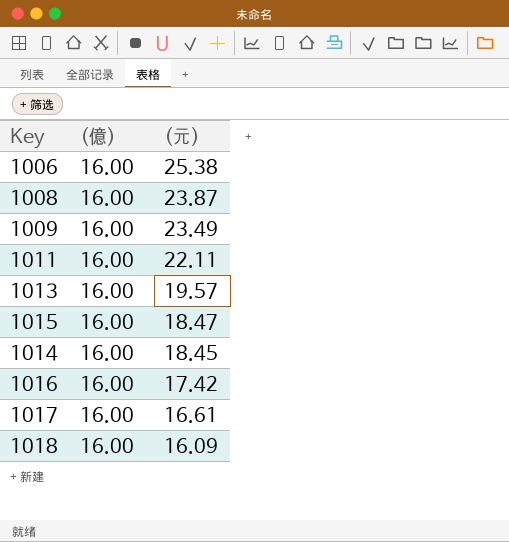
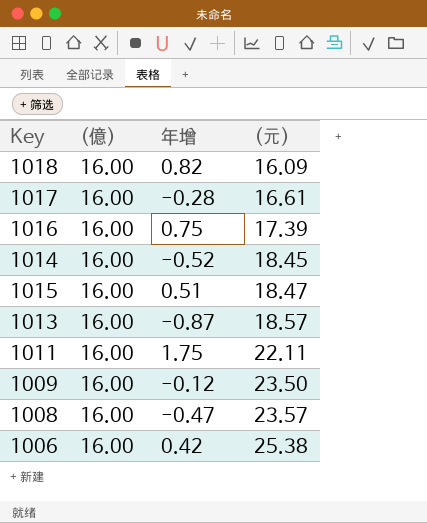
row order: (元) descending -> (元) ascending
column 年增 | position: none -> 3
1016 | (元): 17.42 -> 17.39
1013 | (元): 19.57 -> 18.57
1009 | (元): 23.49 -> 23.50
1008 | (元): 23.87 -> 23.57

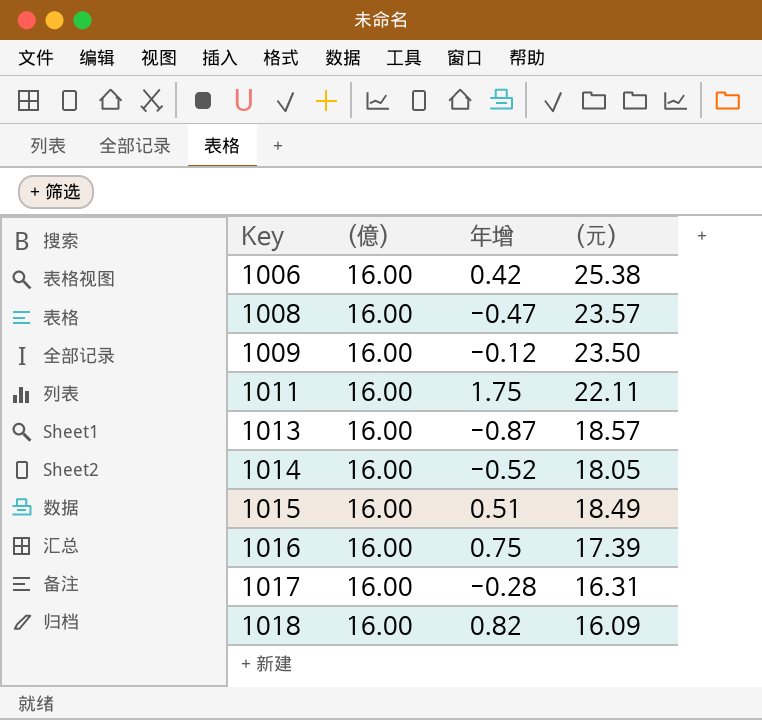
row order: (元) ascending -> Key ascending
1014 | (元): 18.45 -> 18.05
1015 | (元): 18.47 -> 18.49
1017 | (元): 16.61 -> 16.31

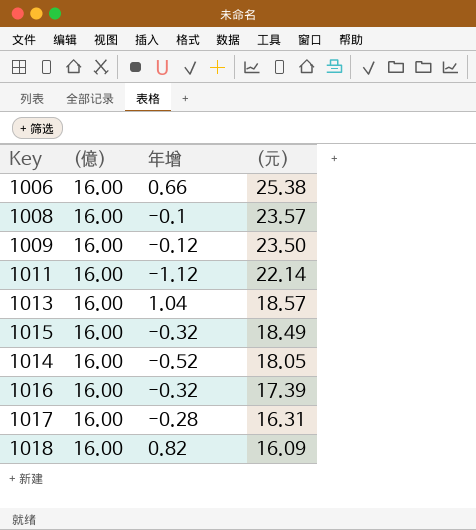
row order: Key ascending -> (元) descending
1006 | 年增: 0.42 -> 0.66
1008 | 年增: -0.47 -> -0.1
1011 | 年增: 1.75 -> -1.12
1011 | (元): 22.11 -> 22.14
1013 | 年增: -0.87 -> 1.04
1015 | 年增: 0.51 -> -0.32
1016 | 年增: 0.75 -> -0.32

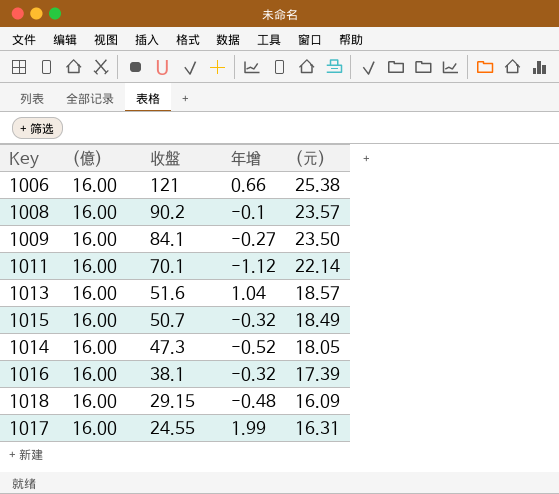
row order: (元) descending -> 收盤 descending
column 收盤 | position: none -> 3
1009 | 年增: -0.12 -> -0.27
1018 | 年增: 0.82 -> -0.48
1017 | 年增: -0.28 -> 1.99

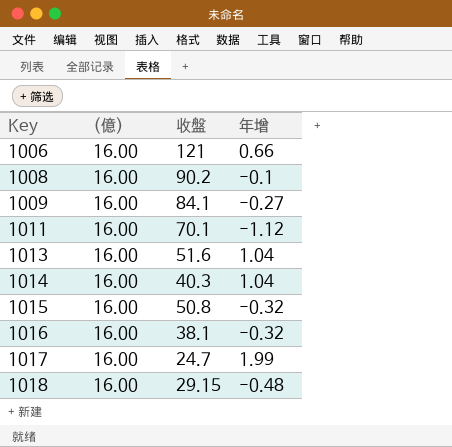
row order: 收盤 descending -> Key ascending
column (元) | position: 5 -> none
1014 | 收盤: 47.3 -> 40.3
1014 | 年增: -0.52 -> 1.04
1015 | 收盤: 50.7 -> 50.8
1017 | 收盤: 24.55 -> 24.7

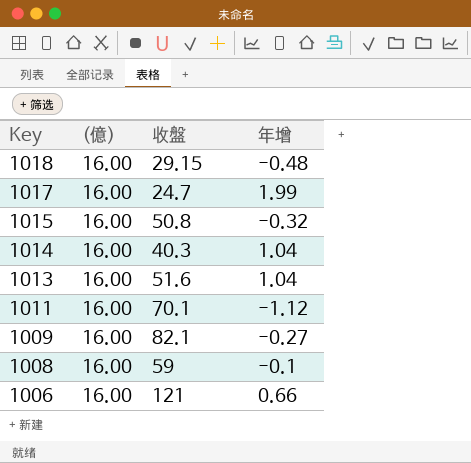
row order: Key ascending -> Key descending
row 1016: 16.00 | 38.1 | -0.32 -> none
1009 | 收盤: 84.1 -> 82.1
1008 | 收盤: 90.2 -> 59

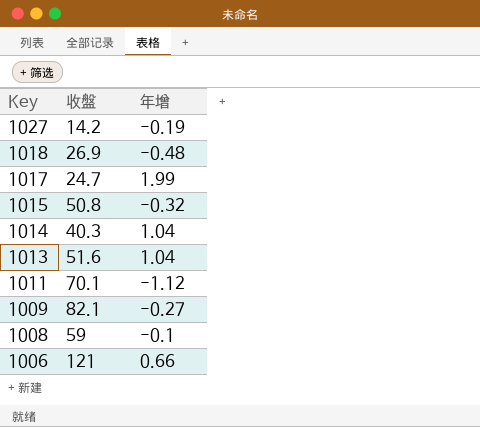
column (億) | position: 2 -> none
row 1027: none -> 14.2 | -0.19
1018 | 收盤: 29.15 -> 26.9

